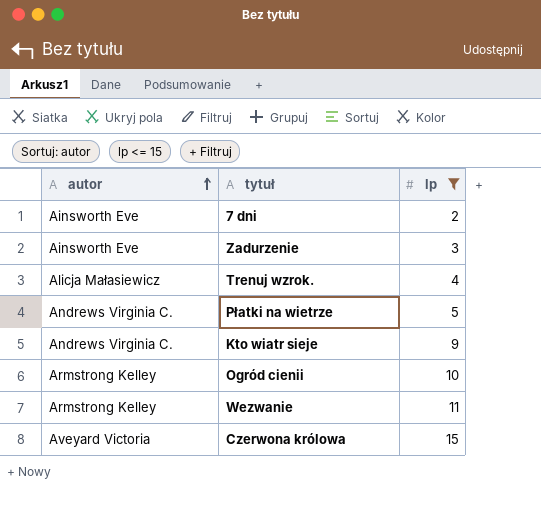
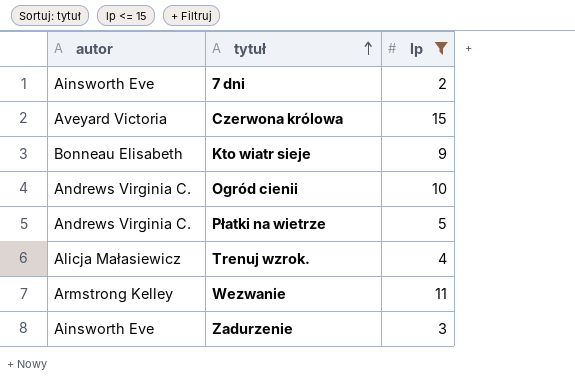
row order: autor ascending -> tytuł ascending
Kto wiatr sieje | autor: Andrews Virginia C. -> Bonneau Elisabeth
Ogród cienii | autor: Armstrong Kelley -> Andrews Virginia C.

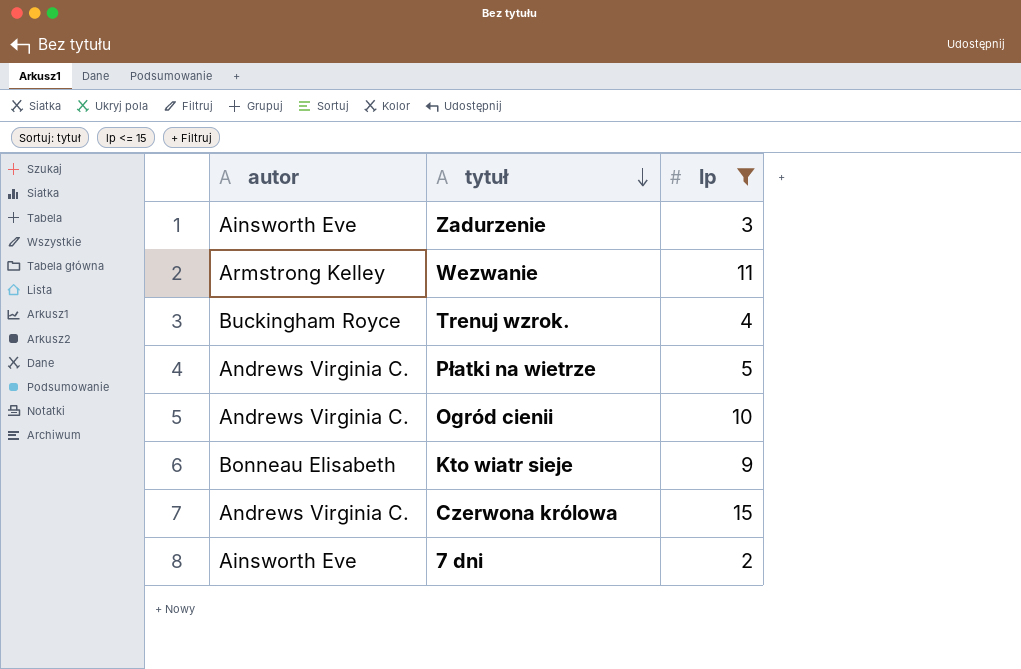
row order: tytuł ascending -> tytuł descending
Trenuj wzrok. | autor: Alicja Małasiewicz -> Buckingham Royce
Czerwona królowa | autor: Aveyard Victoria -> Andrews Virginia C.

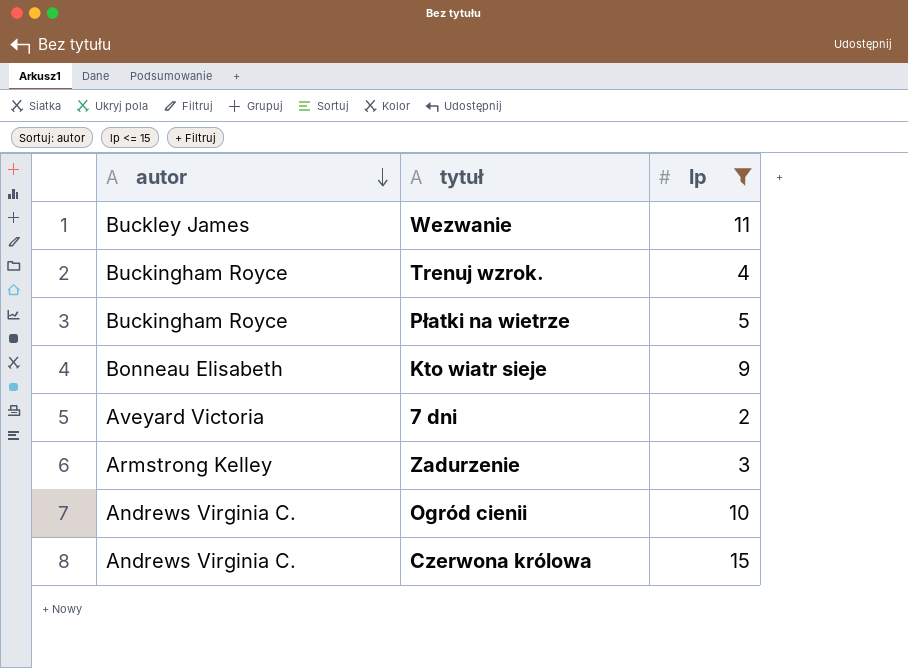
row order: tytuł descending -> autor descending
Wezwanie | autor: Armstrong Kelley -> Buckley James
Płatki na wietrze | autor: Andrews Virginia C. -> Buckingham Royce
7 dni | autor: Ainsworth Eve -> Aveyard Victoria
Zadurzenie | autor: Ainsworth Eve -> Armstrong Kelley

